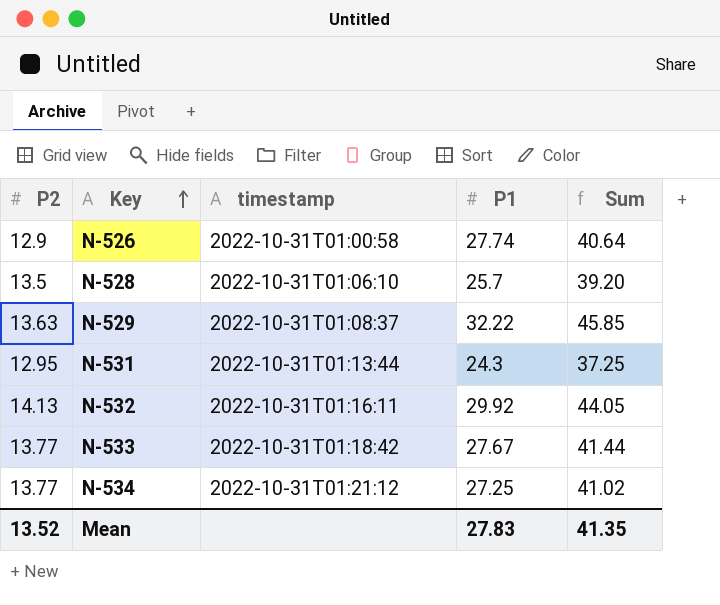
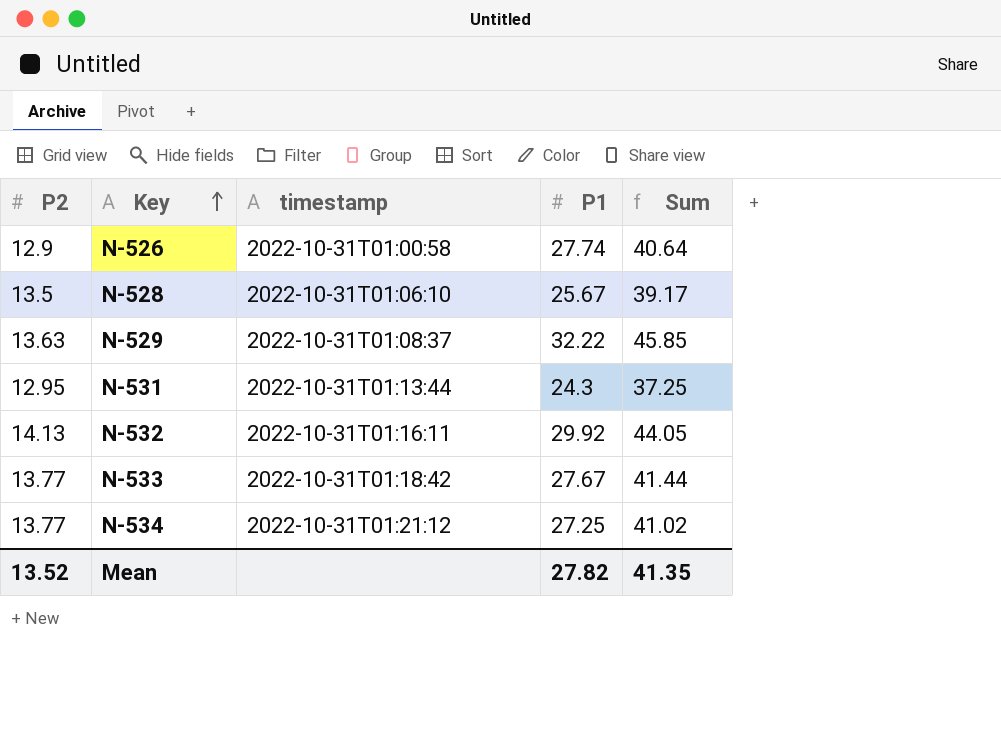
N-528 | P1: 25.7 -> 25.67
N-528 | Sum: 39.20 -> 39.17
Mean | P1: 27.83 -> 27.82

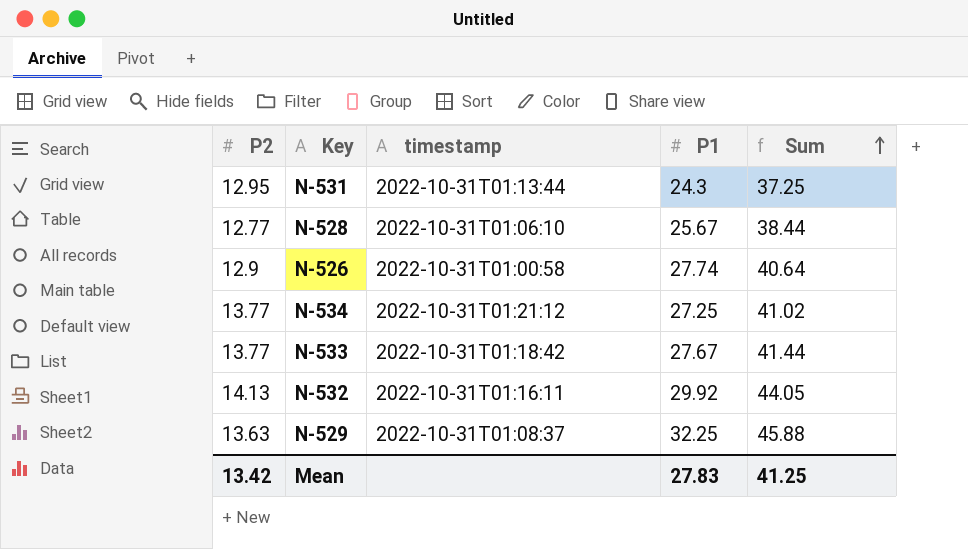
row order: Key ascending -> Sum ascending
N-528 | P2: 13.5 -> 12.77
N-528 | Sum: 39.17 -> 38.44
N-529 | P1: 32.22 -> 32.25
N-529 | Sum: 45.85 -> 45.88
Mean | P2: 13.52 -> 13.42
Mean | P1: 27.82 -> 27.83
Mean | Sum: 41.35 -> 41.25

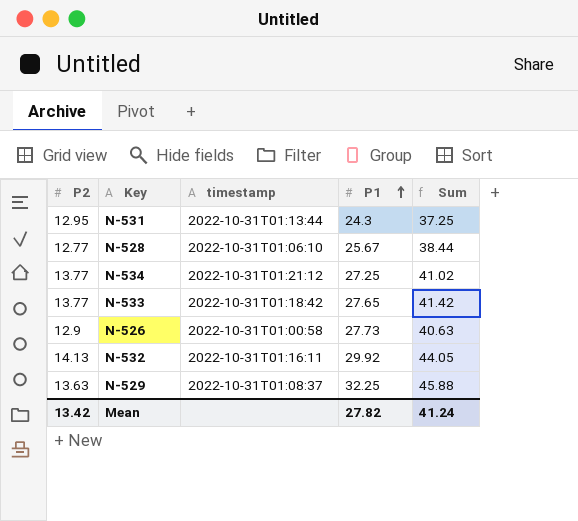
row order: Sum ascending -> P1 ascending
N-533 | P1: 27.67 -> 27.65
N-533 | Sum: 41.44 -> 41.42
N-526 | P1: 27.74 -> 27.73
N-526 | Sum: 40.64 -> 40.63
Mean | P1: 27.83 -> 27.82
Mean | Sum: 41.25 -> 41.24

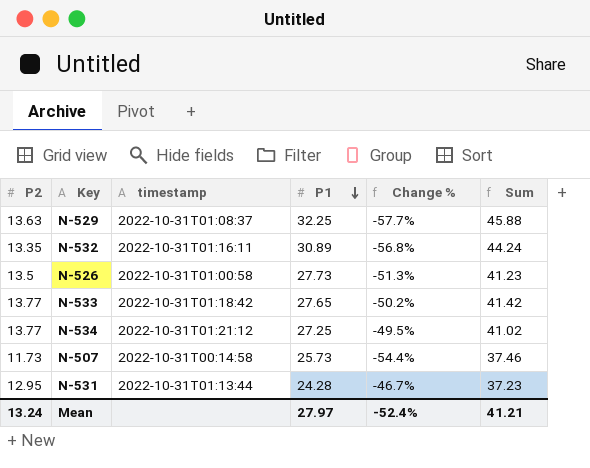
row order: P1 ascending -> P1 descending
column Change % | formula: none -> ([P2] - [P1]) / [P1]
row N-528: 12.77 | 2022-10-31T01:06:10 | 25.67 | 38.44 -> none
N-532 | P2: 14.13 -> 13.35
N-532 | P1: 29.92 -> 30.89
N-532 | Sum: 44.05 -> 44.24
N-526 | P2: 12.9 -> 13.5
N-526 | Sum: 40.63 -> 41.23
row N-507: none -> 11.73 | 2022-10-31T00:14:58 | 25.73 | -54.4% | 37.46
N-531 | P1: 24.3 -> 24.28
N-531 | Sum: 37.25 -> 37.23
Mean | P2: 13.42 -> 13.24
Mean | P1: 27.82 -> 27.97
Mean | Sum: 41.24 -> 41.21

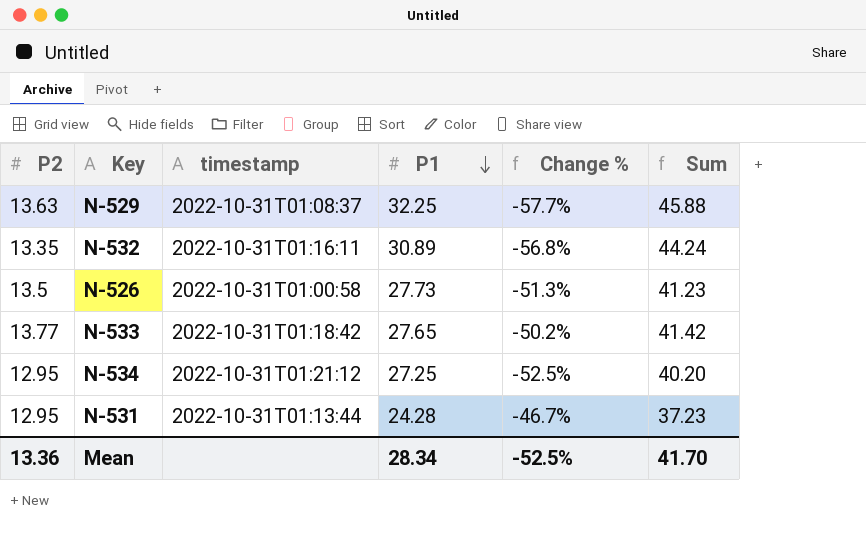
row N-507: 11.73 | 2022-10-31T00:14:58 | 25.73 | -54.4% | 37.46 -> none
N-534 | P2: 13.77 -> 12.95
N-534 | Change %: -49.5% -> -52.5%
N-534 | Sum: 41.02 -> 40.20
Mean | P2: 13.24 -> 13.36
Mean | P1: 27.97 -> 28.34
Mean | Change %: -52.4% -> -52.5%
Mean | Sum: 41.21 -> 41.70

